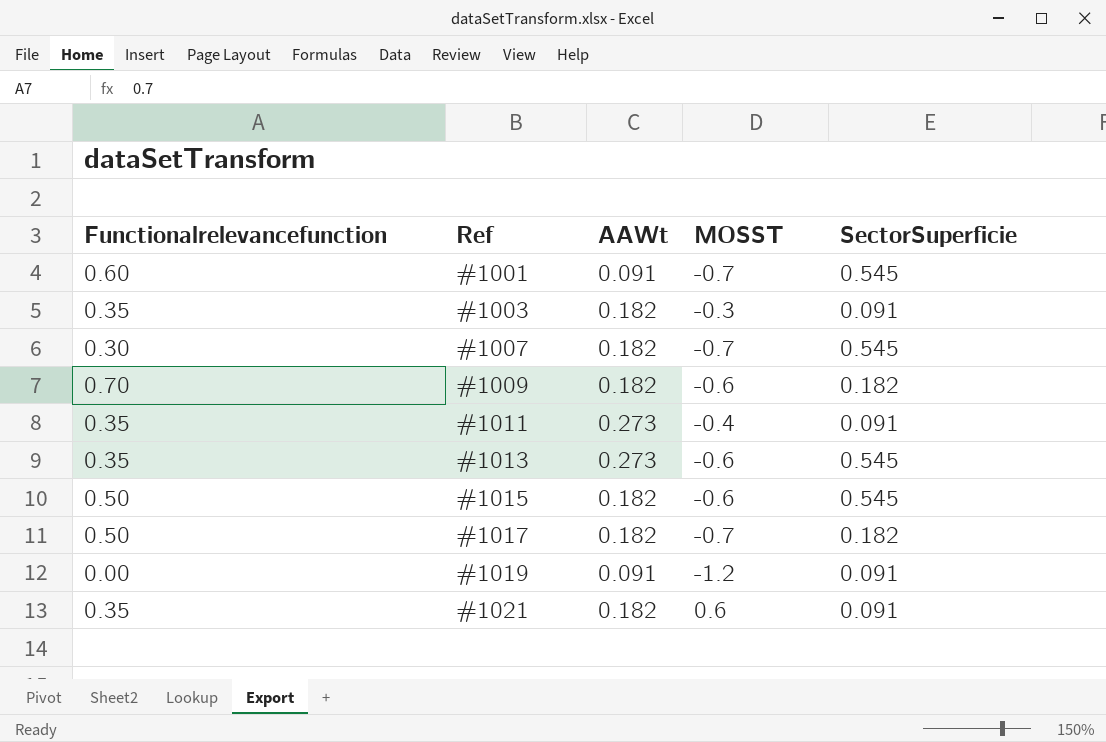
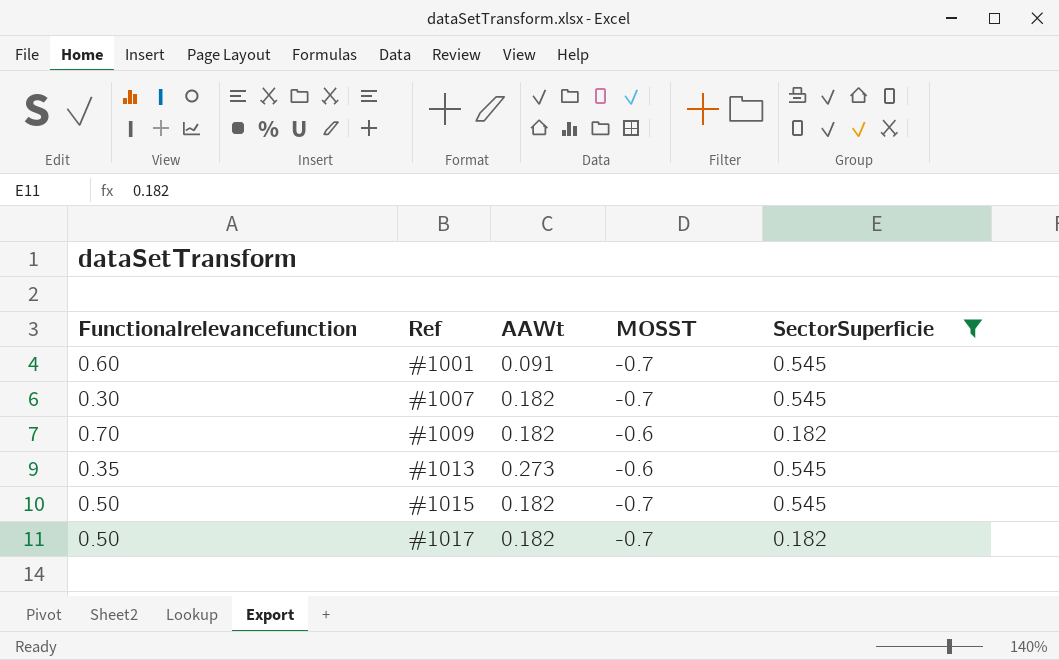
filter: none -> SectorSuperficie != 0.091
#1015 | MOSST: -0.6 -> -0.7

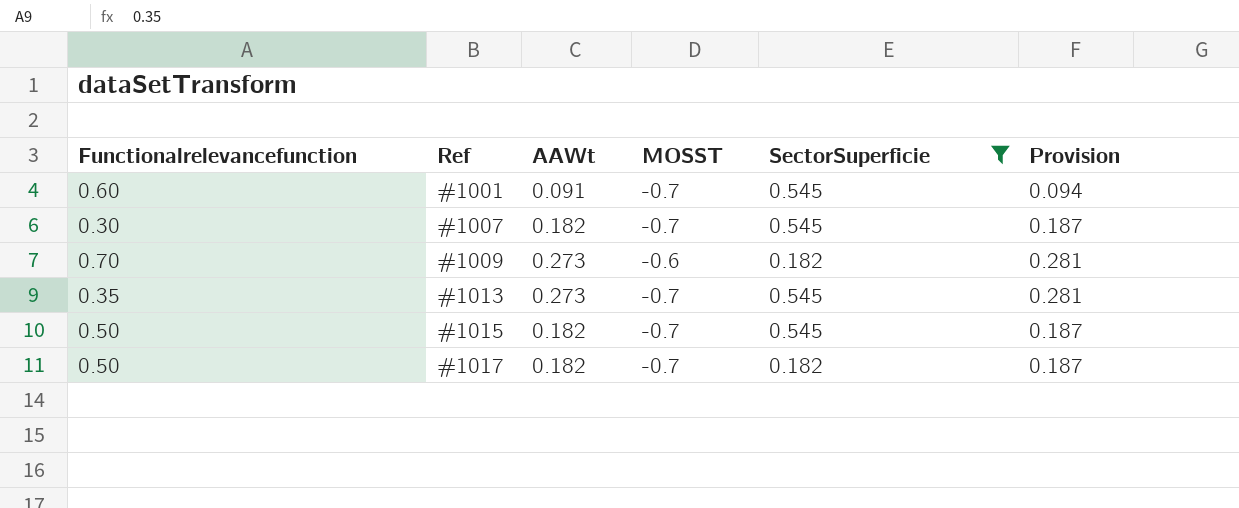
column Provision | formula: none -> [AAWt] * 1.03
#1009 | AAWt: 0.182 -> 0.273
#1013 | MOSST: -0.6 -> -0.7

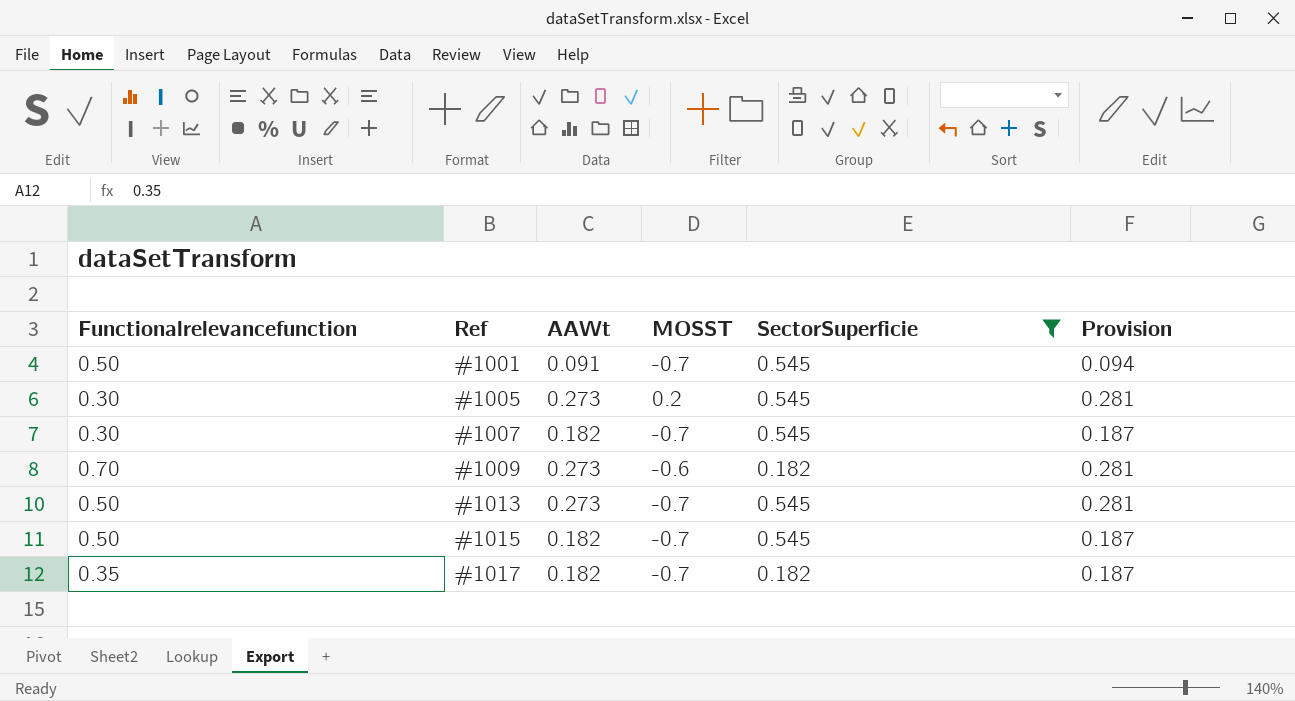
#1001 | Functionalrelevancefunction: 0.60 -> 0.50
row #1005: none -> 0.30 | 0.273 | 0.2 | 0.545 | 0.281
#1013 | Functionalrelevancefunction: 0.35 -> 0.50
#1017 | Functionalrelevancefunction: 0.50 -> 0.35

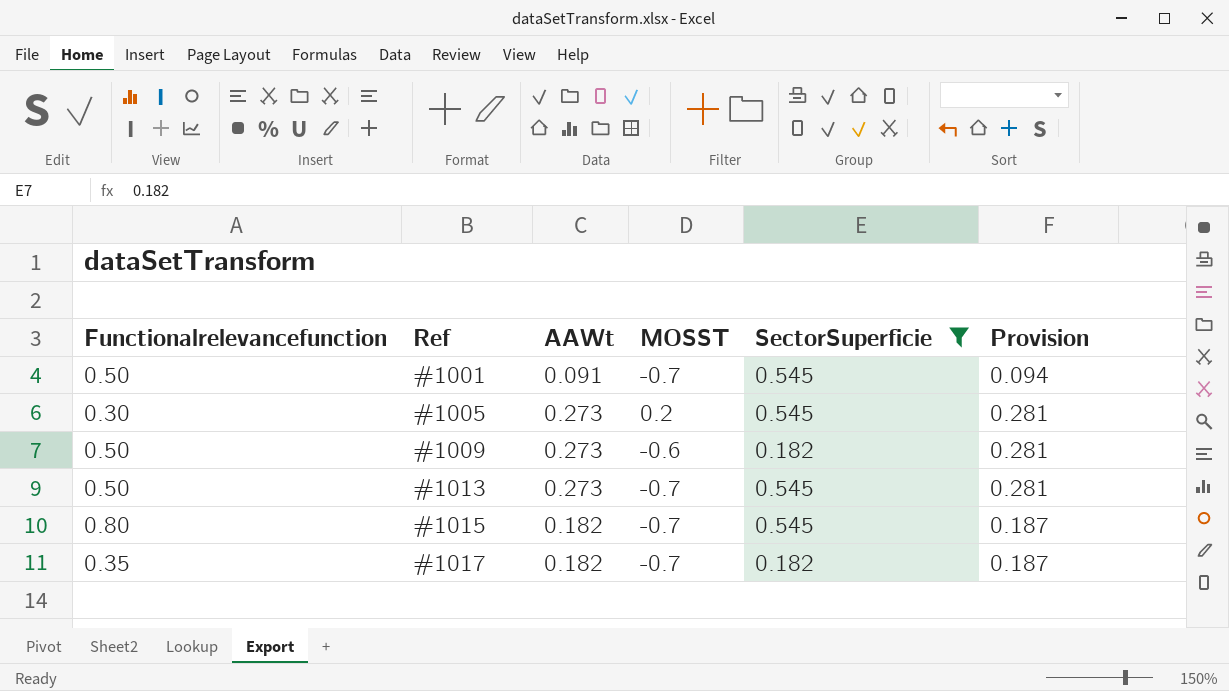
row #1007: 0.30 | 0.182 | -0.7 | 0.545 | 0.187 -> none
#1009 | Functionalrelevancefunction: 0.70 -> 0.50
#1015 | Functionalrelevancefunction: 0.50 -> 0.80

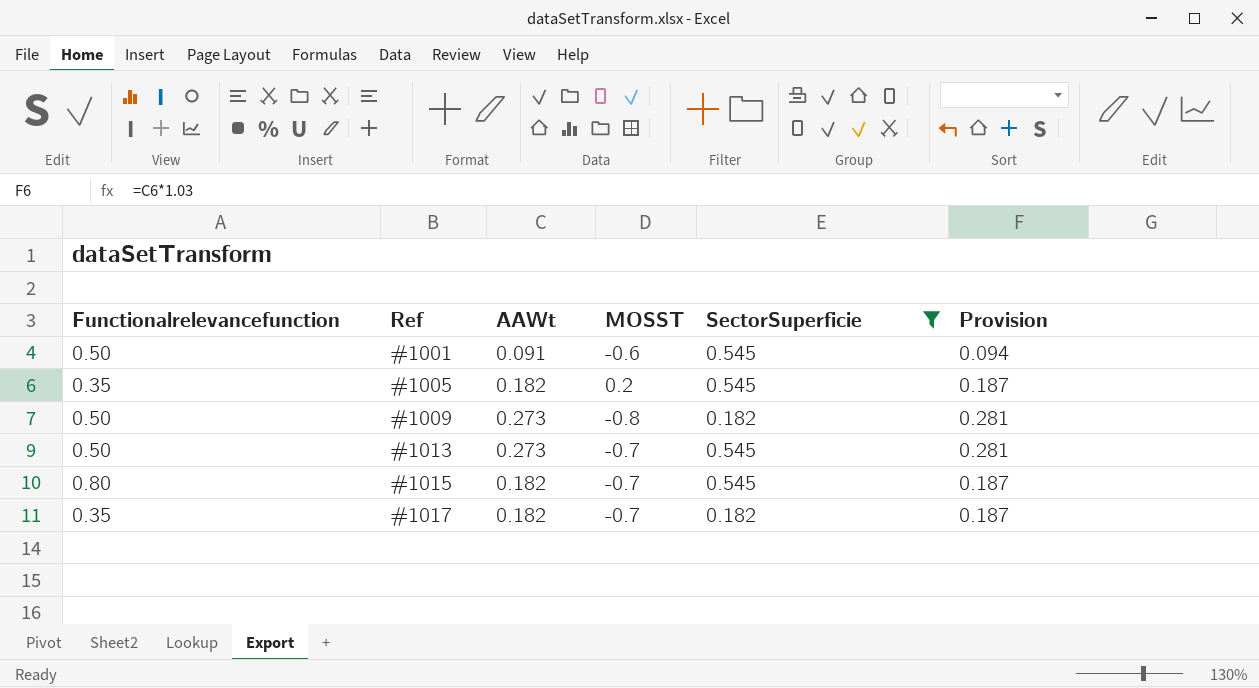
#1001 | MOSST: -0.7 -> -0.6
#1005 | Functionalrelevancefunction: 0.30 -> 0.35
#1005 | AAWt: 0.273 -> 0.182
#1005 | Provision: 0.281 -> 0.187
#1009 | MOSST: -0.6 -> -0.8

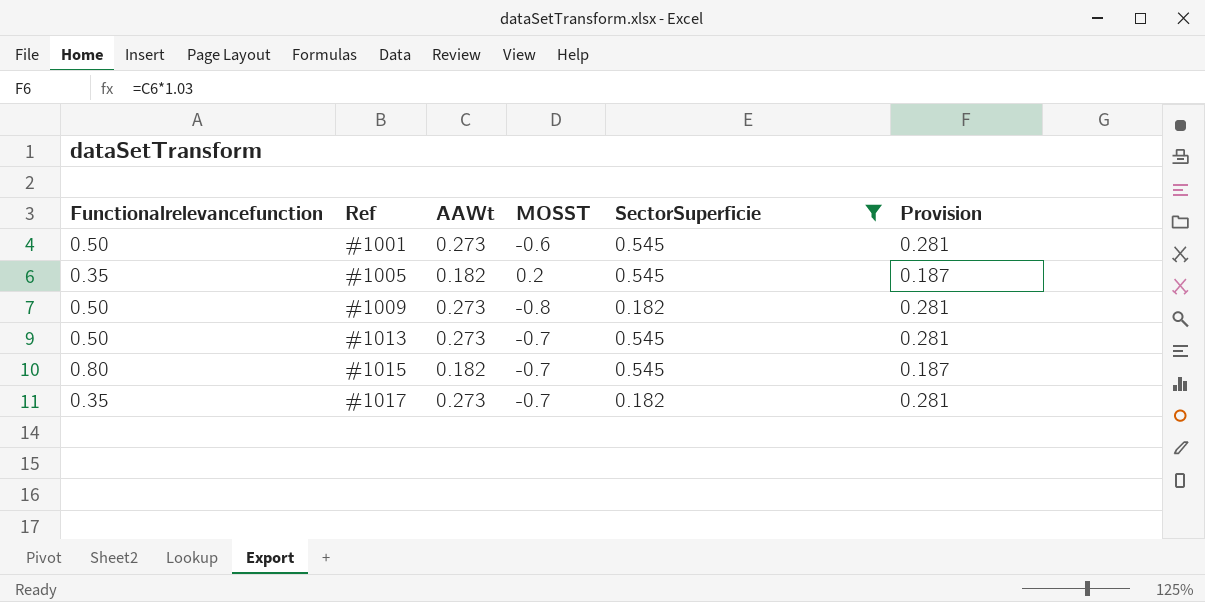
#1001 | AAWt: 0.091 -> 0.273
#1001 | Provision: 0.094 -> 0.281
#1017 | AAWt: 0.182 -> 0.273
#1017 | Provision: 0.187 -> 0.281

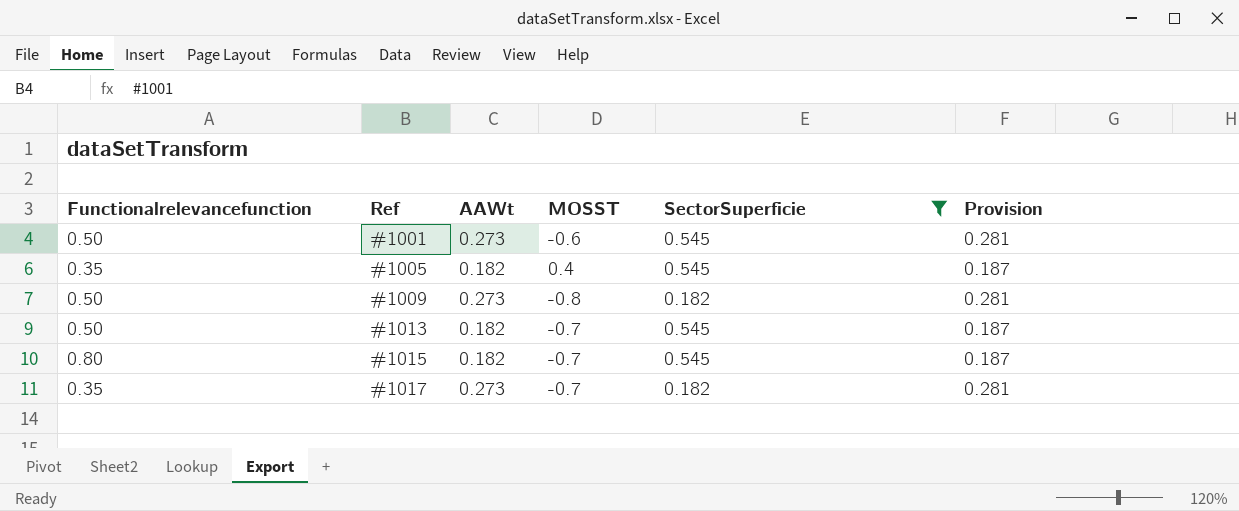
#1005 | MOSST: 0.2 -> 0.4
#1013 | AAWt: 0.273 -> 0.182
#1013 | Provision: 0.281 -> 0.187

